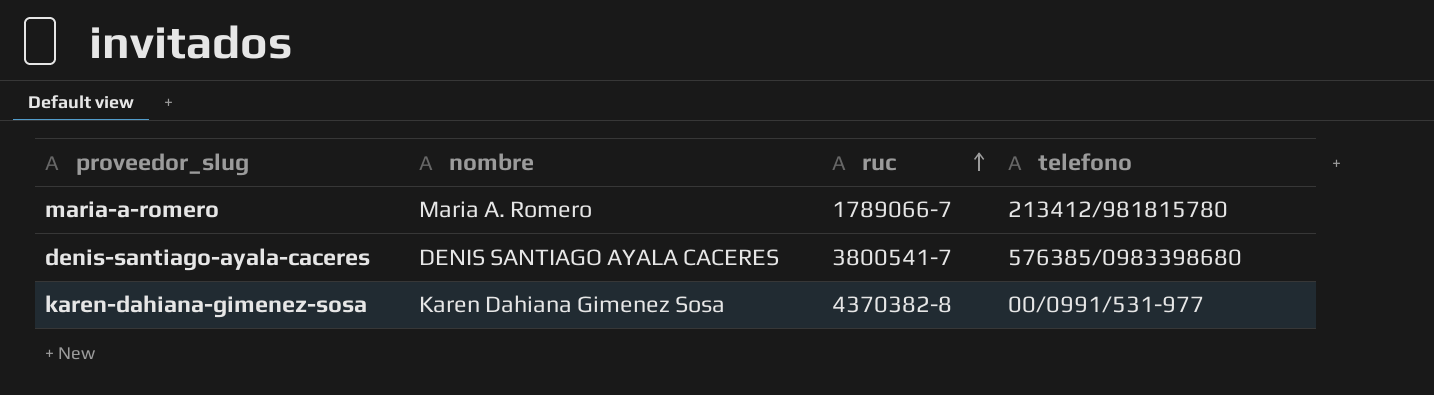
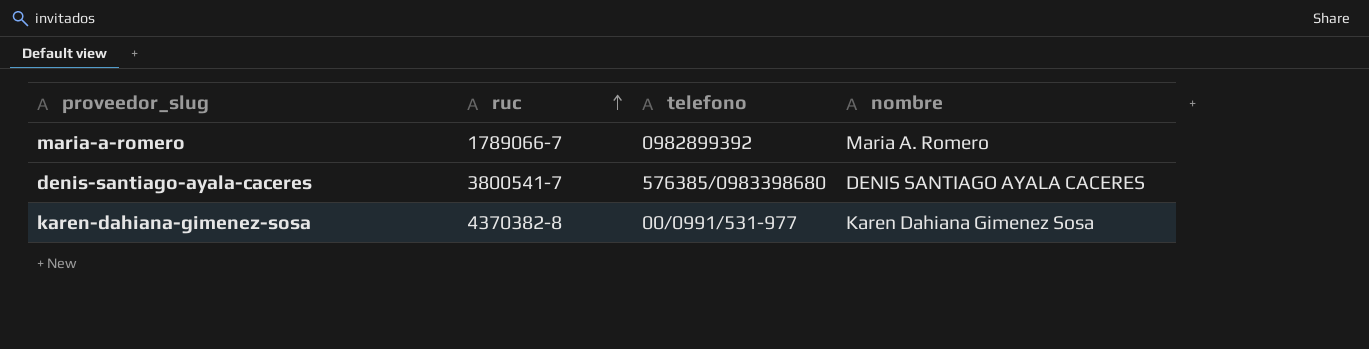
column nombre | position: 2 -> 4
maria-a-romero | telefono: 213412/981815780 -> 0982899392

